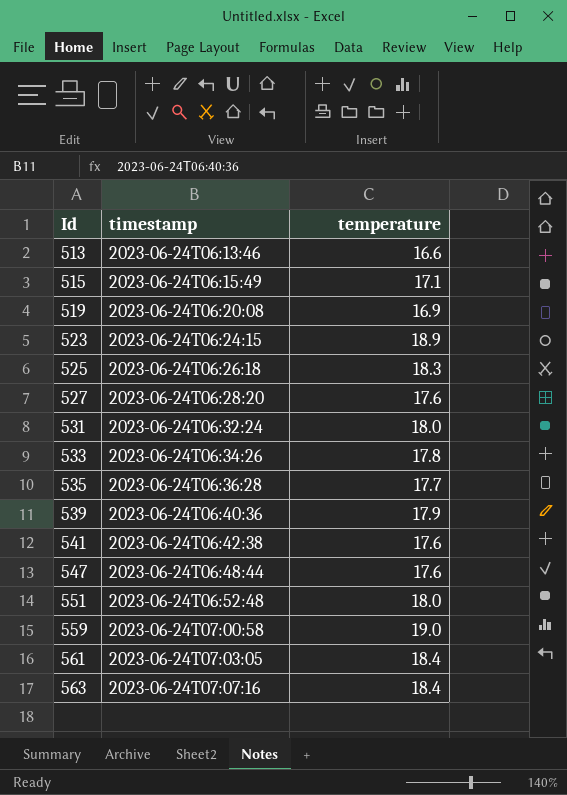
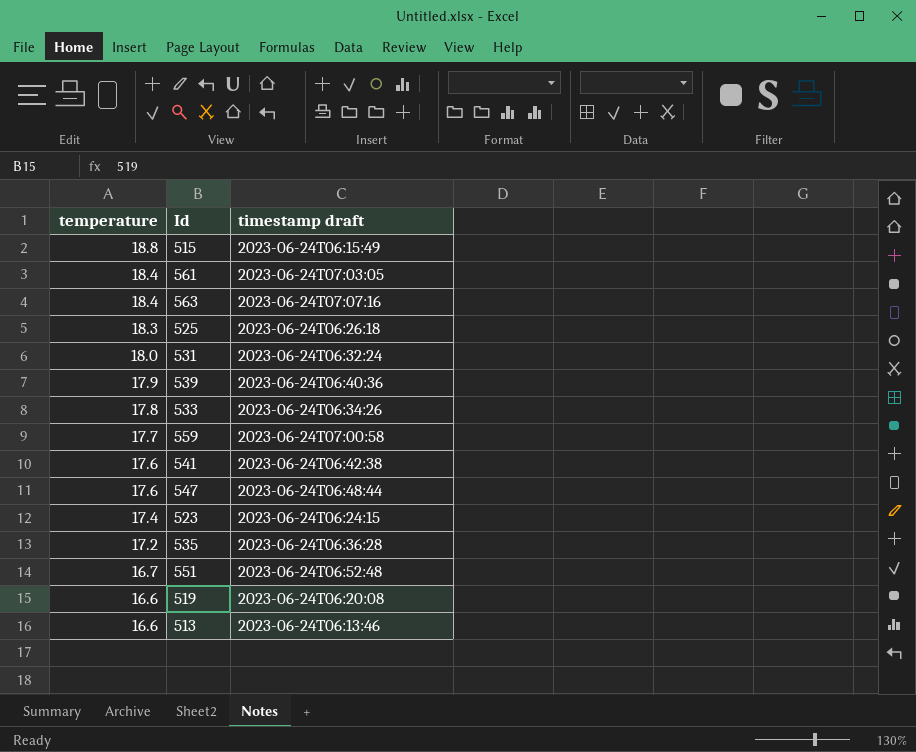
row order: Id ascending -> temperature descending
column temperature | position: 3 -> 1
column name: timestamp -> timestamp draft
row 527: 2023-06-24T06:28:20 | 17.6 -> none
515 | temperature: 17.1 -> 18.8
559 | temperature: 19.0 -> 17.7
523 | temperature: 18.9 -> 17.4
535 | temperature: 17.7 -> 17.2
551 | temperature: 18.0 -> 16.7
519 | temperature: 16.9 -> 16.6

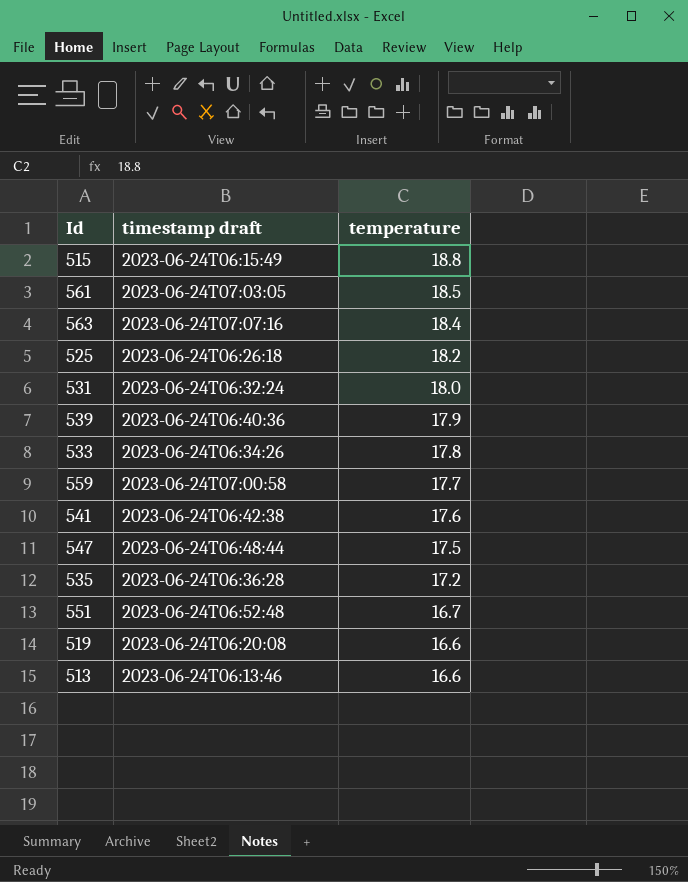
column temperature | position: 1 -> 3
row 523: 17.4 | 2023-06-24T06:24:15 -> none
561 | temperature: 18.4 -> 18.5
525 | temperature: 18.3 -> 18.2
547 | temperature: 17.6 -> 17.5

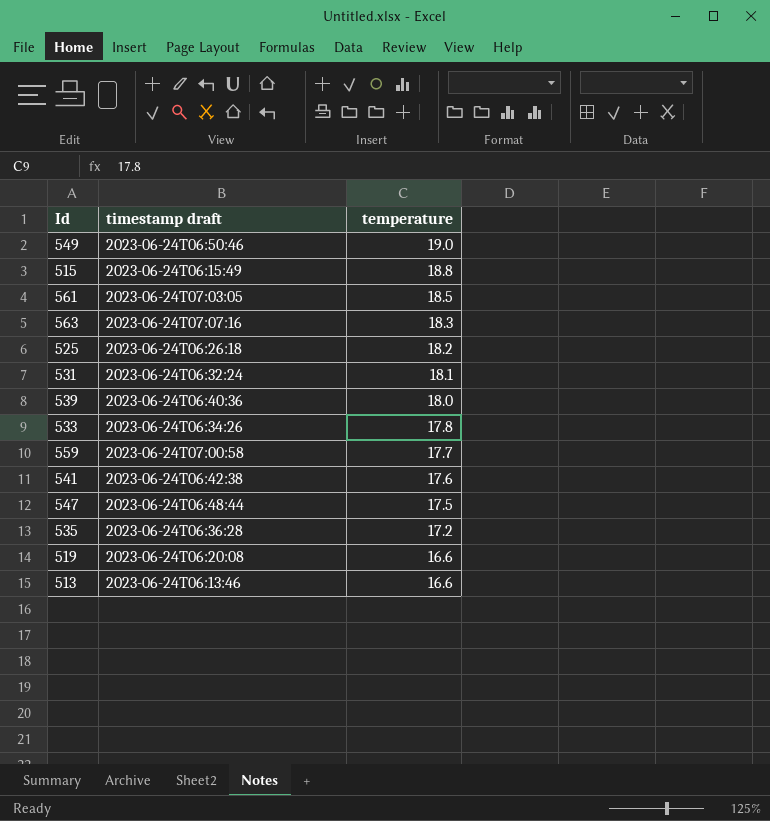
row 551: 2023-06-24T06:52:48 | 16.7 -> none
row 549: none -> 2023-06-24T06:50:46 | 19.0
563 | temperature: 18.4 -> 18.3
531 | temperature: 18.0 -> 18.1
539 | temperature: 17.9 -> 18.0

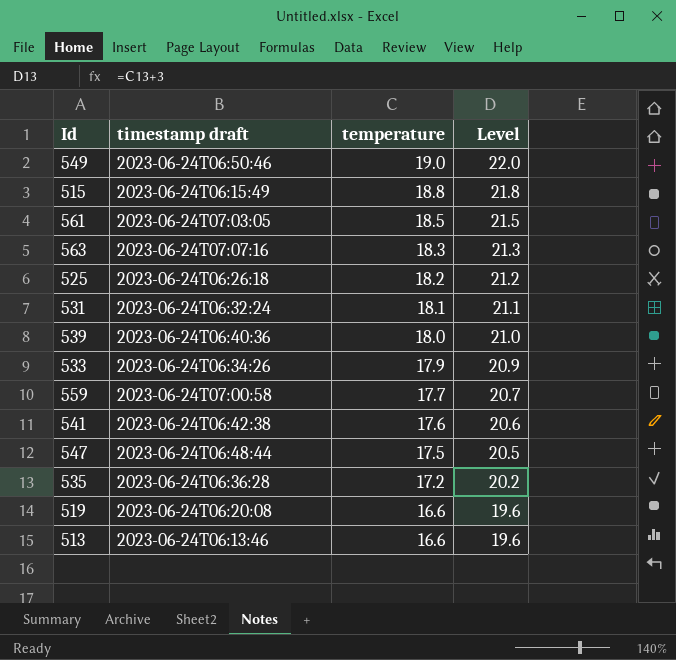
column Level | formula: none -> [temperature] + 3
533 | temperature: 17.8 -> 17.9

